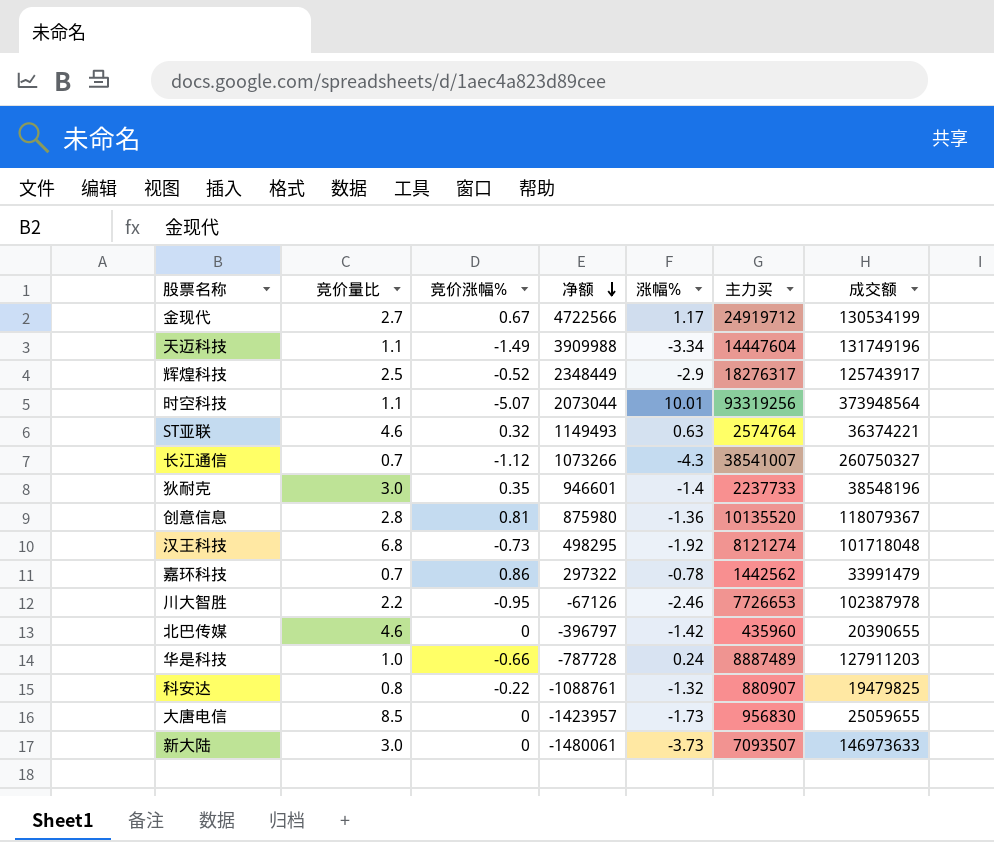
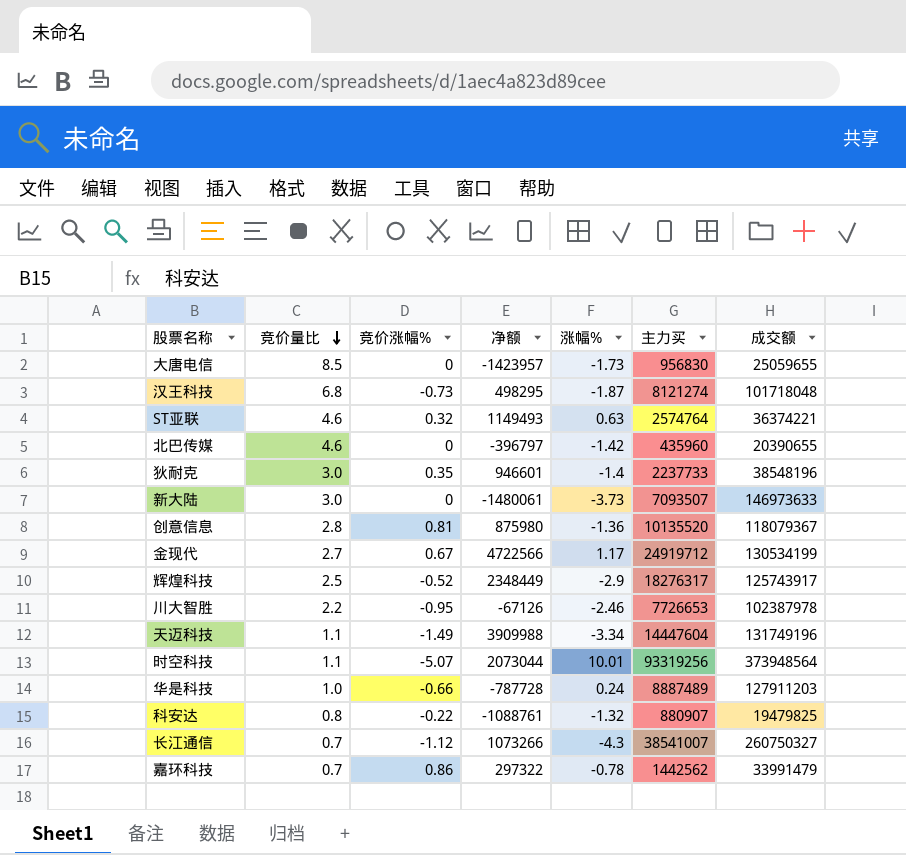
row order: 净额 descending -> 竞价量比 descending
汉王科技 | 涨幅%: -1.92 -> -1.87

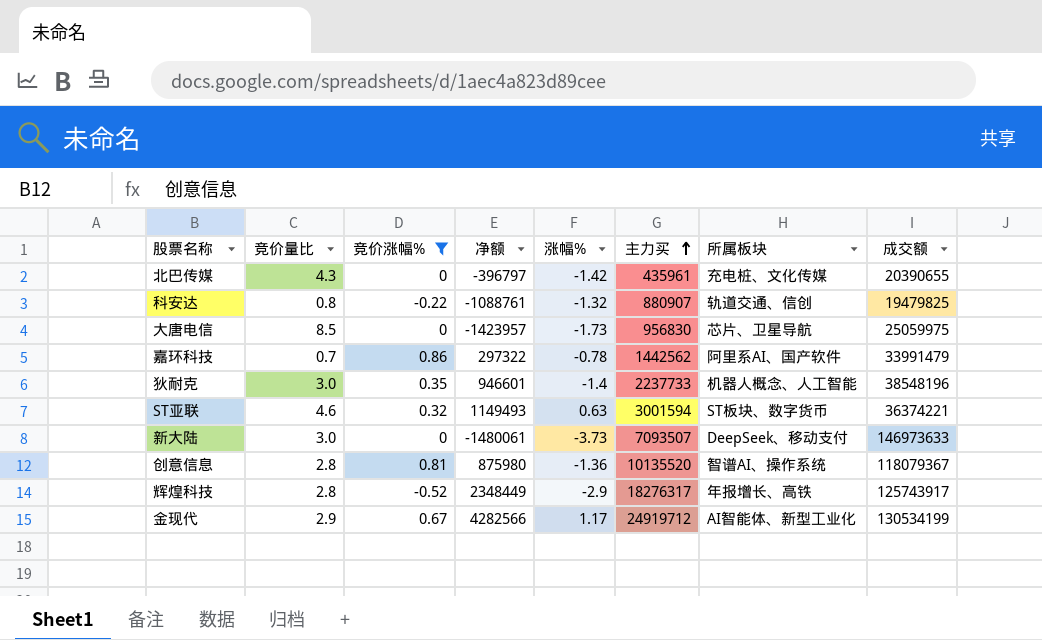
filter: none -> 竞价涨幅% >= -0.52
row order: 竞价量比 descending -> 主力买 ascending
column 所属板块 | position: none -> 7
北巴传媒 | 竞价量比: 4.6 -> 4.3
北巴传媒 | 主力买: 435960 -> 435961
大唐电信 | 成交额: 25059655 -> 25059975
ST亚联 | 主力买: 2574764 -> 3001594
辉煌科技 | 竞价量比: 2.5 -> 2.8
金现代 | 竞价量比: 2.7 -> 2.9
金现代 | 净额: 4722566 -> 4282566

